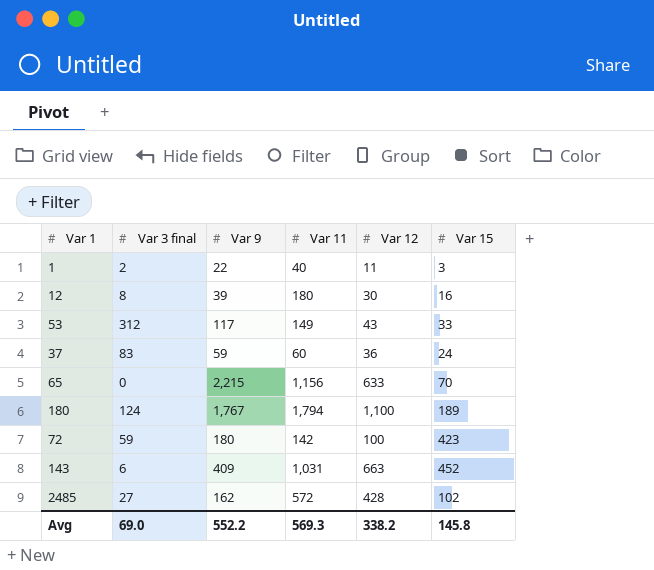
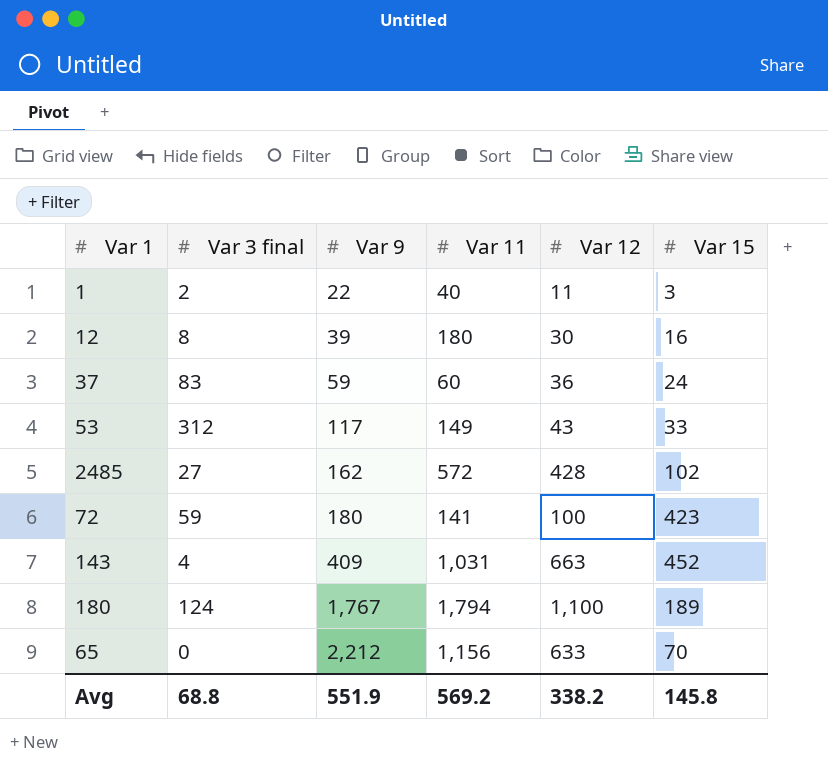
row order: none -> Var 9 ascending
72 | Var 11: 142 -> 141
143 | Var 3 final: 6 -> 4
65 | Var 9: 2,215 -> 2,212
Avg | Var 3 final: 69.0 -> 68.8
Avg | Var 9: 552.2 -> 551.9
Avg | Var 11: 569.3 -> 569.2

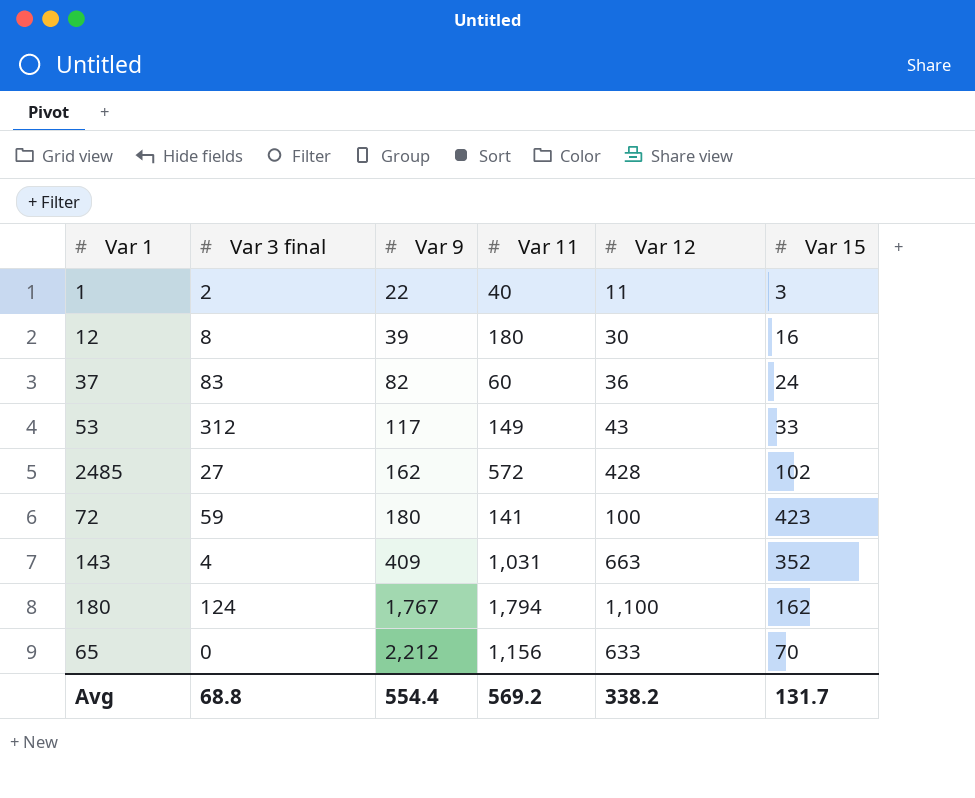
37 | Var 9: 59 -> 82
143 | Var 15: 452 -> 352
180 | Var 15: 189 -> 162
Avg | Var 9: 551.9 -> 554.4
Avg | Var 15: 145.8 -> 131.7

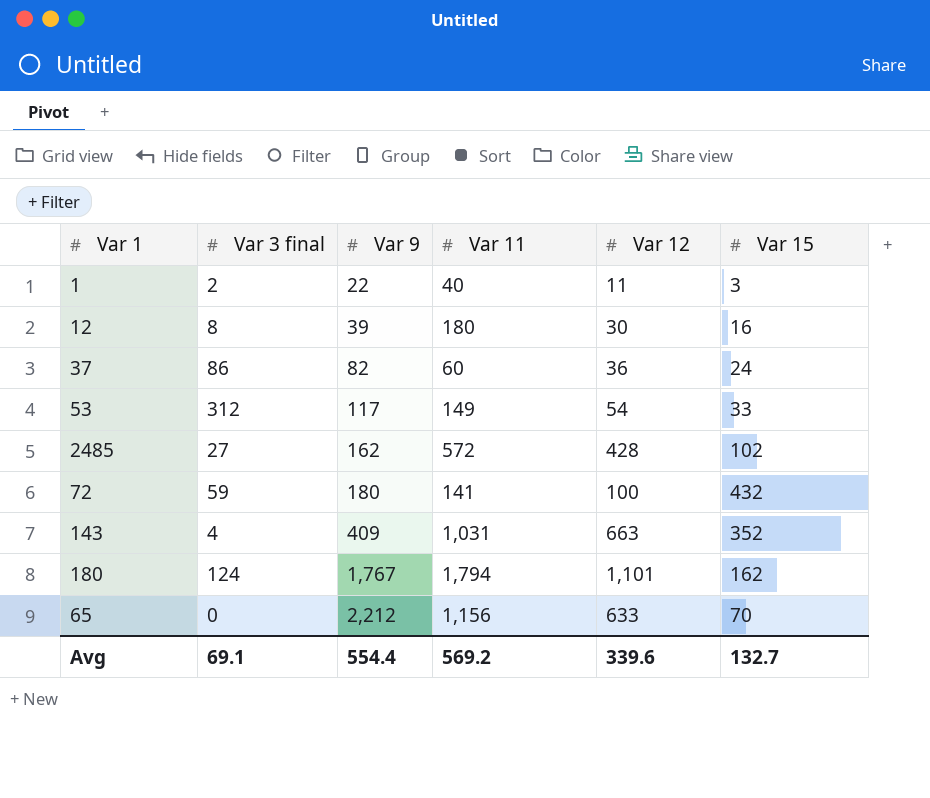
37 | Var 3 final: 83 -> 86
53 | Var 12: 43 -> 54
72 | Var 15: 423 -> 432
180 | Var 12: 1,100 -> 1,101
Avg | Var 3 final: 68.8 -> 69.1
Avg | Var 12: 338.2 -> 339.6
Avg | Var 15: 131.7 -> 132.7

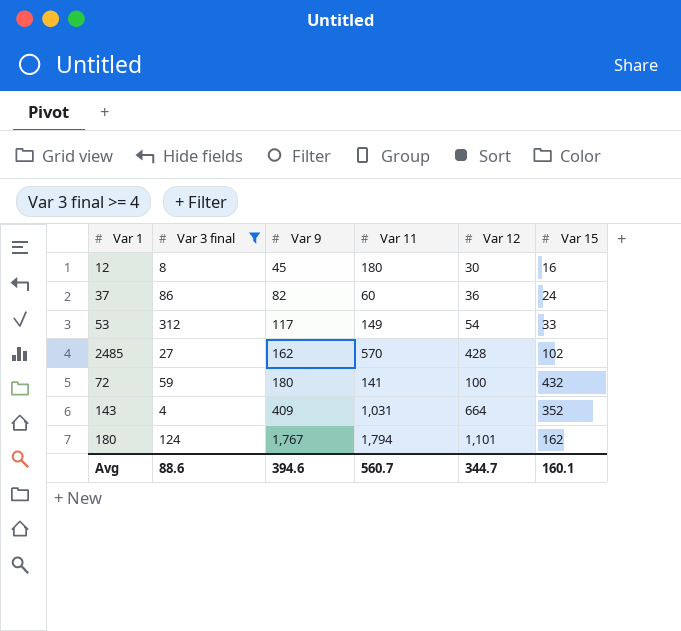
filter: none -> Var 3 final >= 4
12 | Var 9: 39 -> 45
2485 | Var 11: 572 -> 570
143 | Var 12: 663 -> 664
Avg | Var 3 final: 69.1 -> 88.6
Avg | Var 9: 554.4 -> 394.6
Avg | Var 11: 569.2 -> 560.7
Avg | Var 12: 339.6 -> 344.7
Avg | Var 15: 132.7 -> 160.1

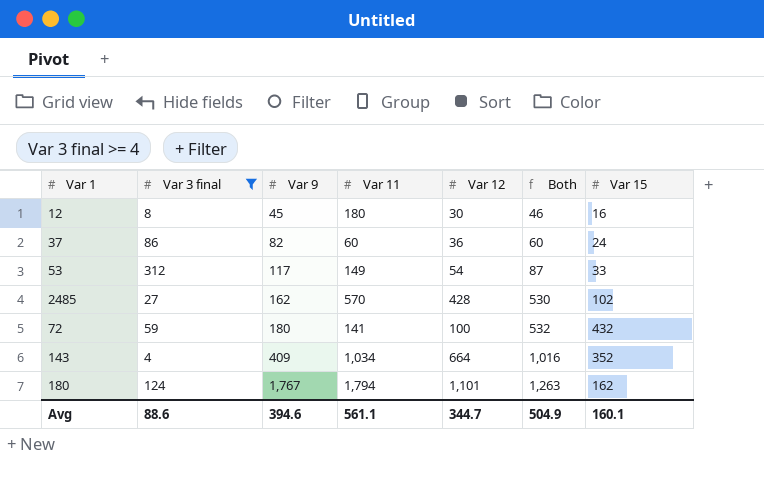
column Both | formula: none -> [Var 12] + [Var 15]
143 | Var 11: 1,031 -> 1,034
Avg | Var 11: 560.7 -> 561.1

